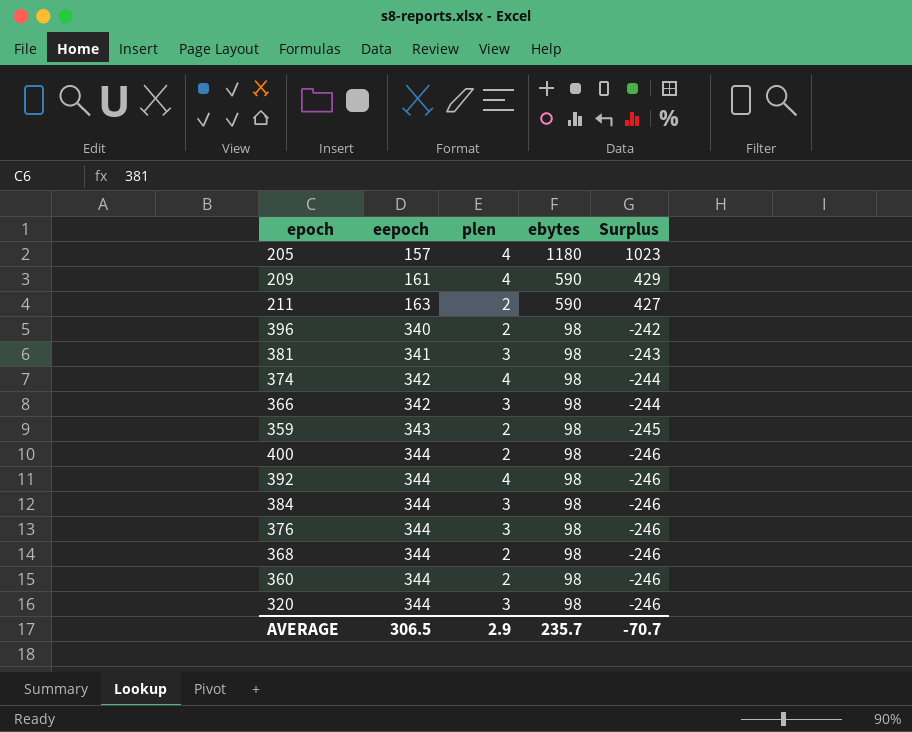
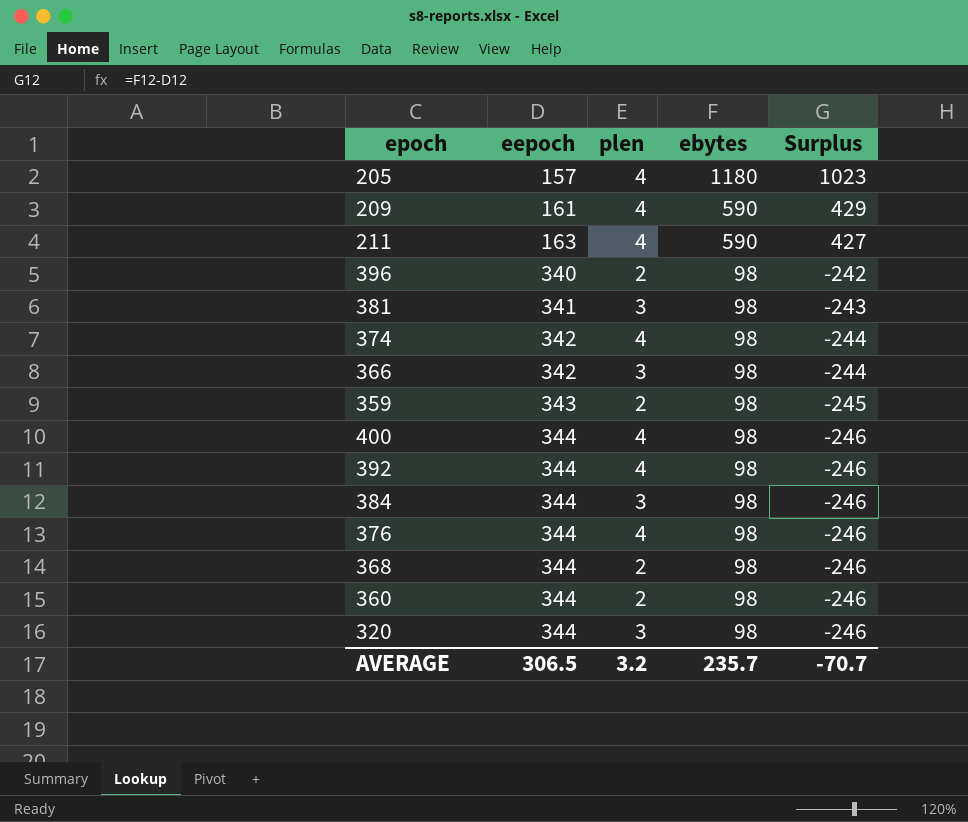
211 | plen: 2 -> 4
400 | plen: 2 -> 4
376 | plen: 3 -> 4
AVERAGE | plen: 2.9 -> 3.2

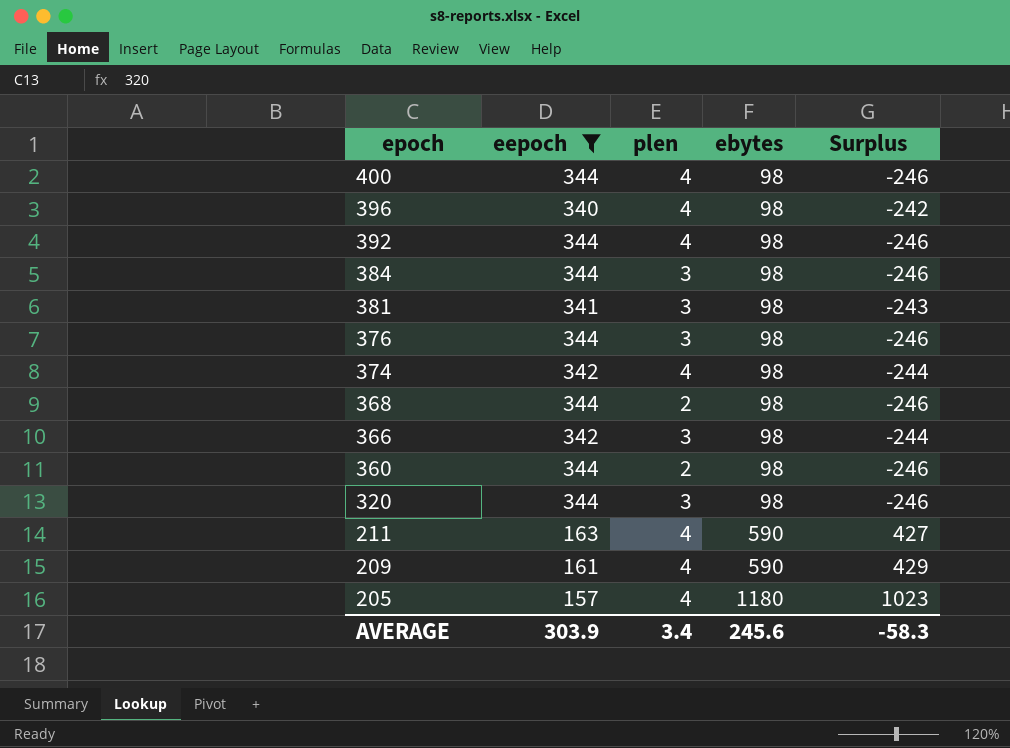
filter: none -> eepoch != 343
row order: eepoch ascending -> epoch descending
396 | plen: 2 -> 4
376 | plen: 4 -> 3
AVERAGE | eepoch: 306.5 -> 303.9
AVERAGE | plen: 3.2 -> 3.4
AVERAGE | ebytes: 235.7 -> 245.6
AVERAGE | Surplus: -70.7 -> -58.3

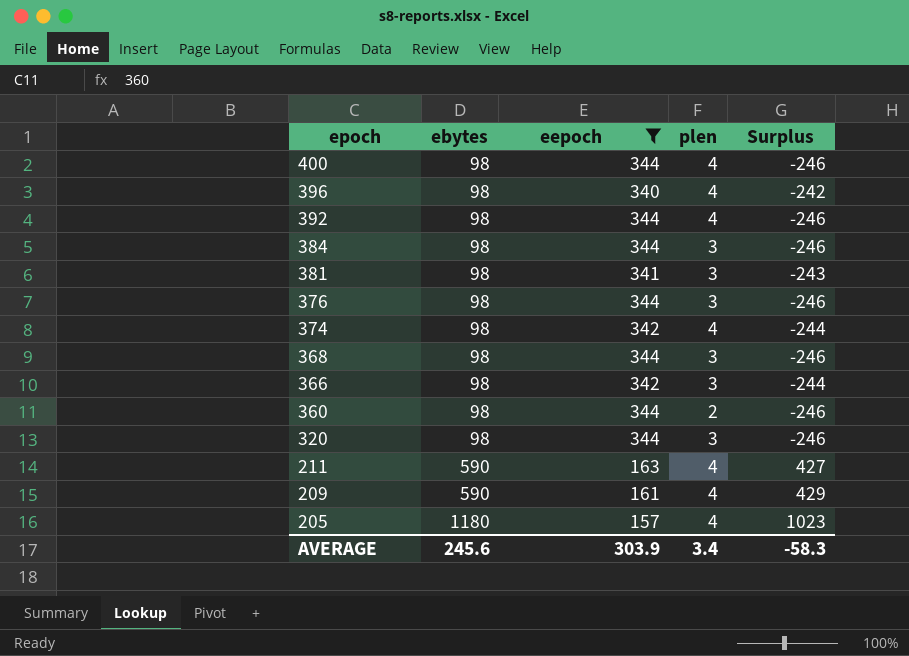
column ebytes | position: 4 -> 2
368 | plen: 2 -> 3

